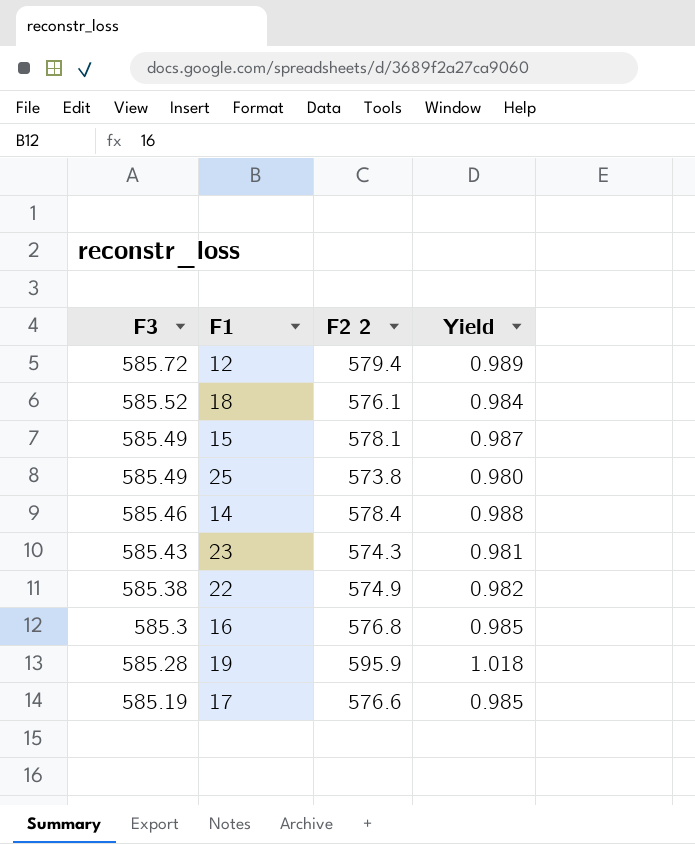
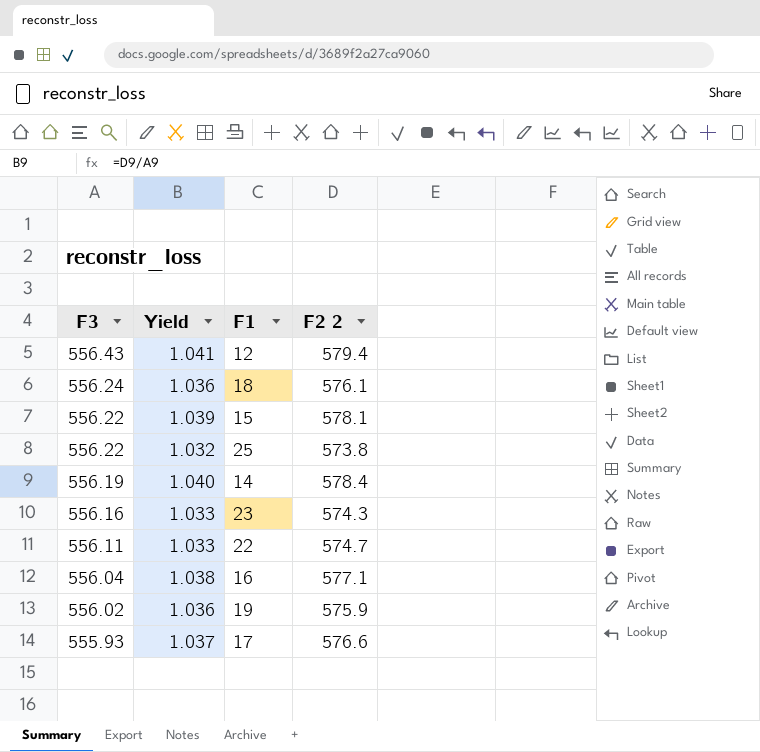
column Yield | position: 4 -> 2
12 | F3: 585.72 -> 556.43
12 | Yield: 0.989 -> 1.041
18 | F3: 585.52 -> 556.24
18 | Yield: 0.984 -> 1.036
15 | F3: 585.49 -> 556.22
15 | Yield: 0.987 -> 1.039
25 | F3: 585.49 -> 556.22
25 | Yield: 0.980 -> 1.032
14 | F3: 585.46 -> 556.19
14 | Yield: 0.988 -> 1.040
23 | F3: 585.43 -> 556.16
23 | Yield: 0.981 -> 1.033
22 | F3: 585.38 -> 556.11
22 | Yield: 0.982 -> 1.033
22 | F2 2: 574.9 -> 574.7
16 | F3: 585.3 -> 556.04
16 | Yield: 0.985 -> 1.038
16 | F2 2: 576.8 -> 577.1
19 | F3: 585.28 -> 556.02
19 | Yield: 1.018 -> 1.036
19 | F2 2: 595.9 -> 575.9
17 | F3: 585.19 -> 555.93
17 | Yield: 0.985 -> 1.037

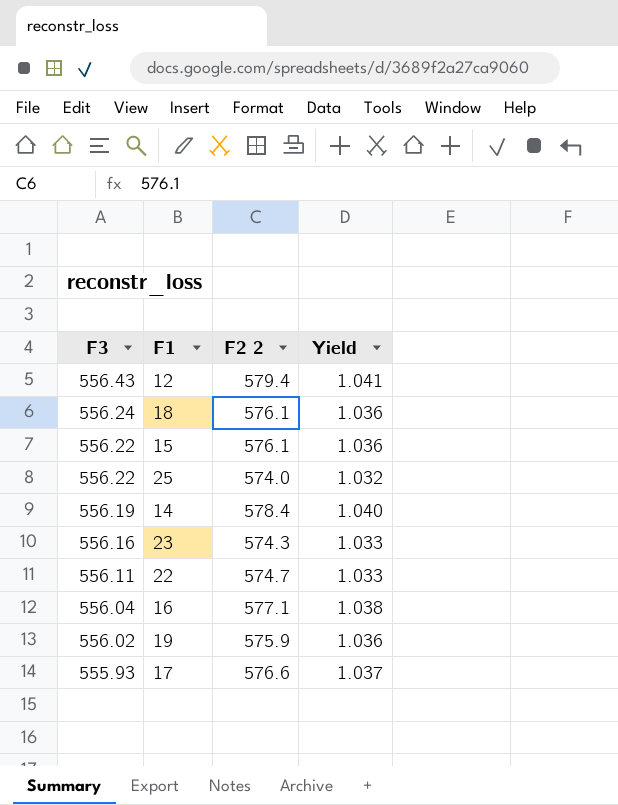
column Yield | position: 2 -> 4
15 | F2 2: 578.1 -> 576.1
15 | Yield: 1.039 -> 1.036
25 | F2 2: 573.8 -> 574.0

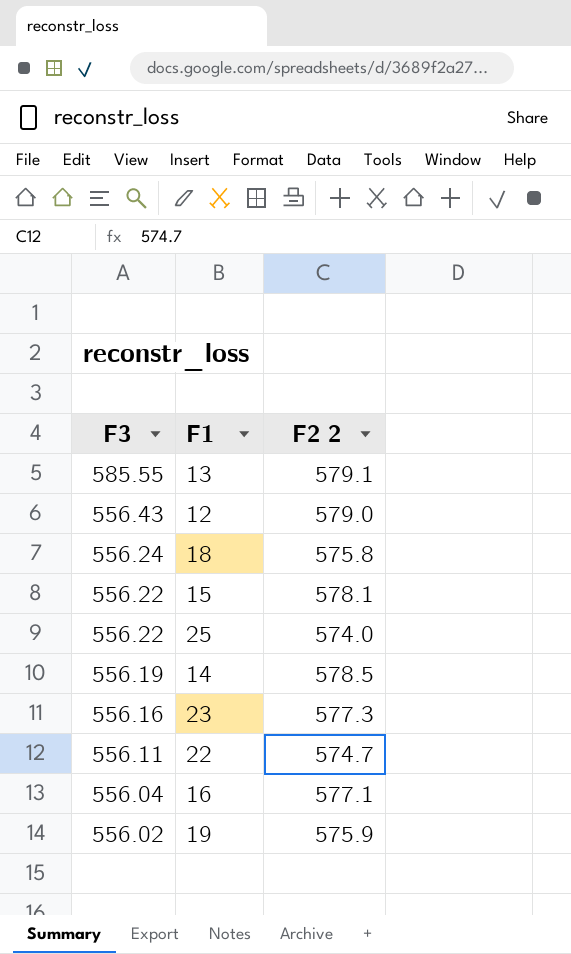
column Yield | formula: [F2 2] / [F3] -> none
row 17: 555.93 | 576.6 | 1.037 -> none
row 13: none -> 585.55 | 579.1
12 | F2 2: 579.4 -> 579.0
18 | F2 2: 576.1 -> 575.8
15 | F2 2: 576.1 -> 578.1
14 | F2 2: 578.4 -> 578.5
23 | F2 2: 574.3 -> 577.3

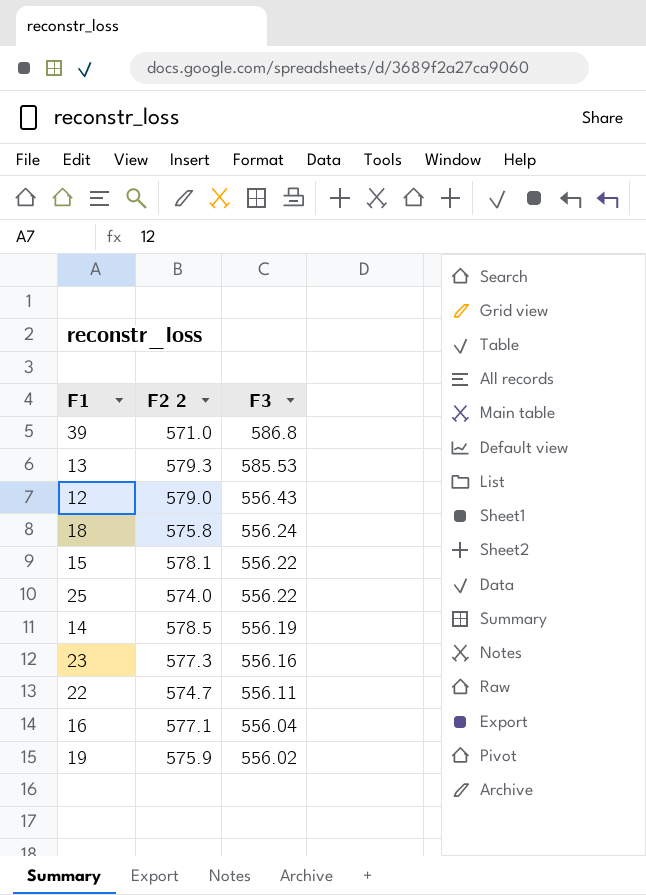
column F3 | position: 1 -> 3
row 39: none -> 571.0 | 586.8
13 | F2 2: 579.1 -> 579.3
13 | F3: 585.55 -> 585.53

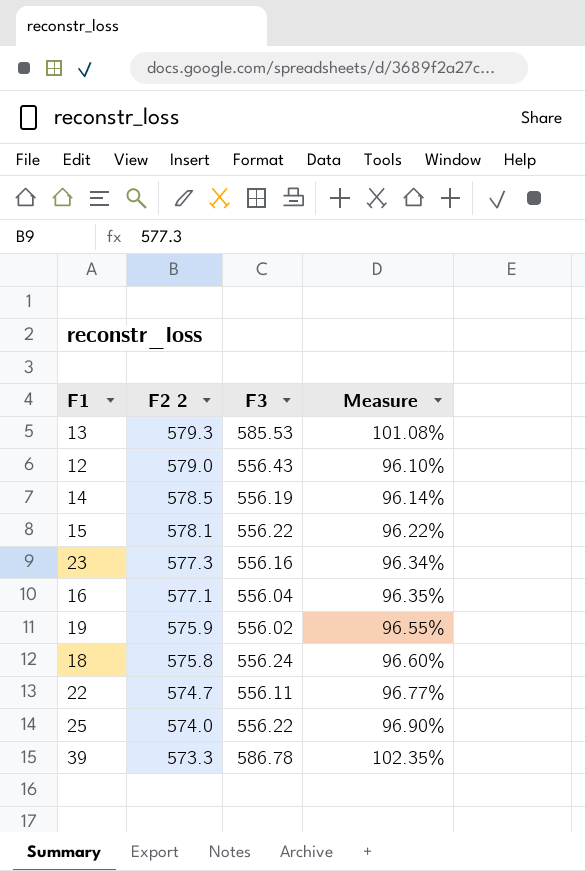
row order: F3 descending -> F2 2 descending
column Measure | formula: none -> [F3] / [F2 2]
39 | F2 2: 571.0 -> 573.3
39 | F3: 586.8 -> 586.78

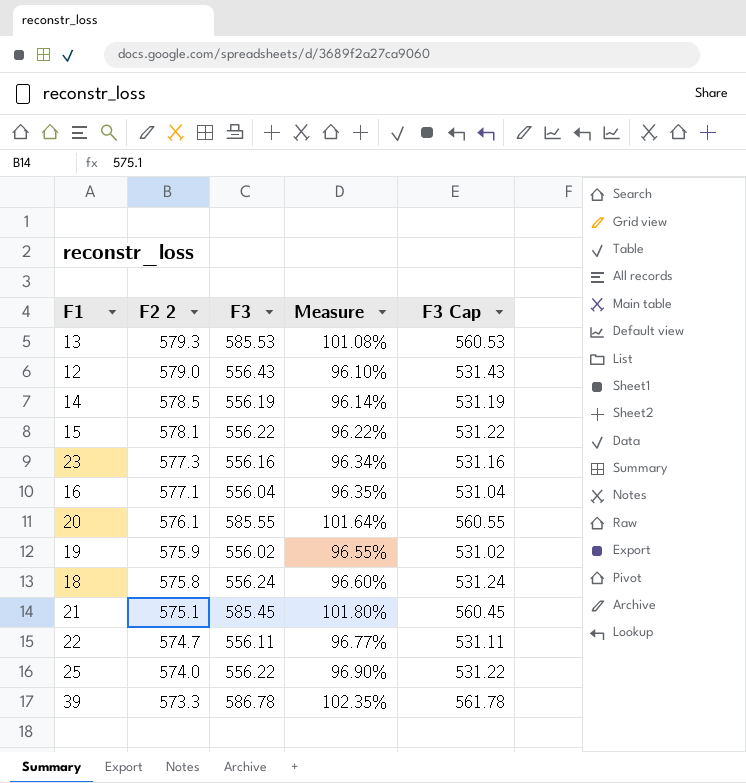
column F3 Cap | formula: none -> [F3] - 25
row 20: none -> 576.1 | 585.55 | 101.64% | 560.55
row 21: none -> 575.1 | 585.45 | 101.80% | 560.45

